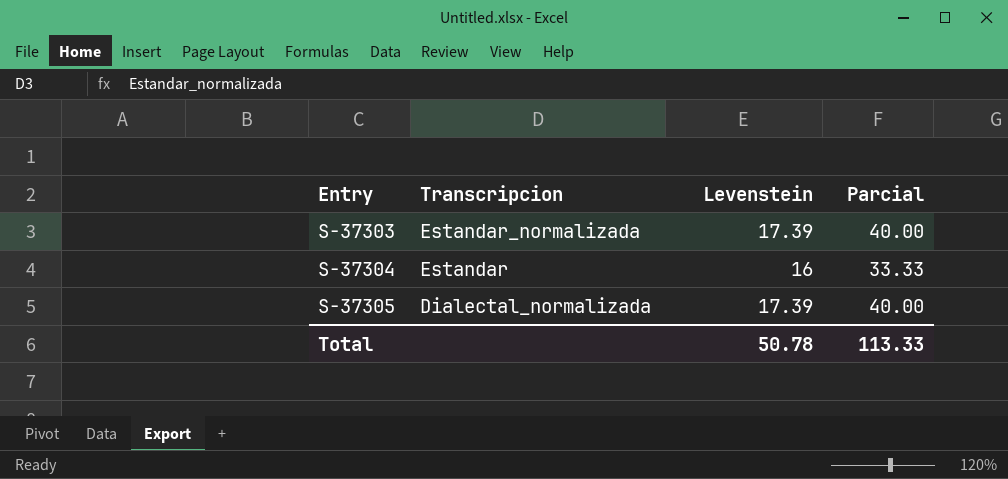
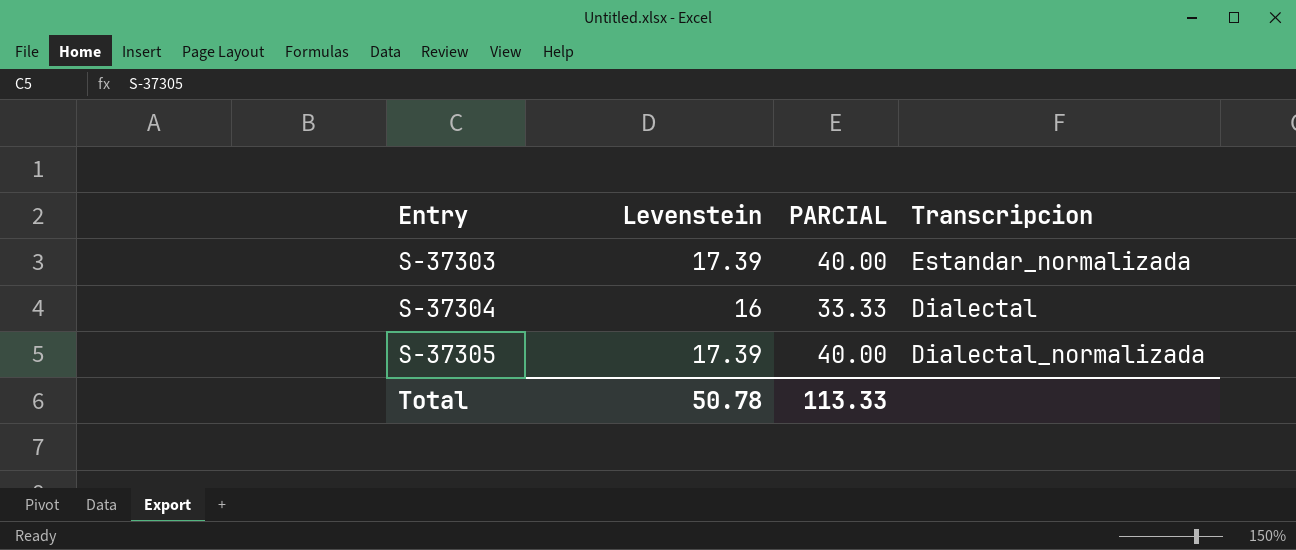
column name: Parcial -> PARCIAL
column Transcripcion | position: 2 -> 4
S-37304 | Transcripcion: Estandar -> Dialectal

